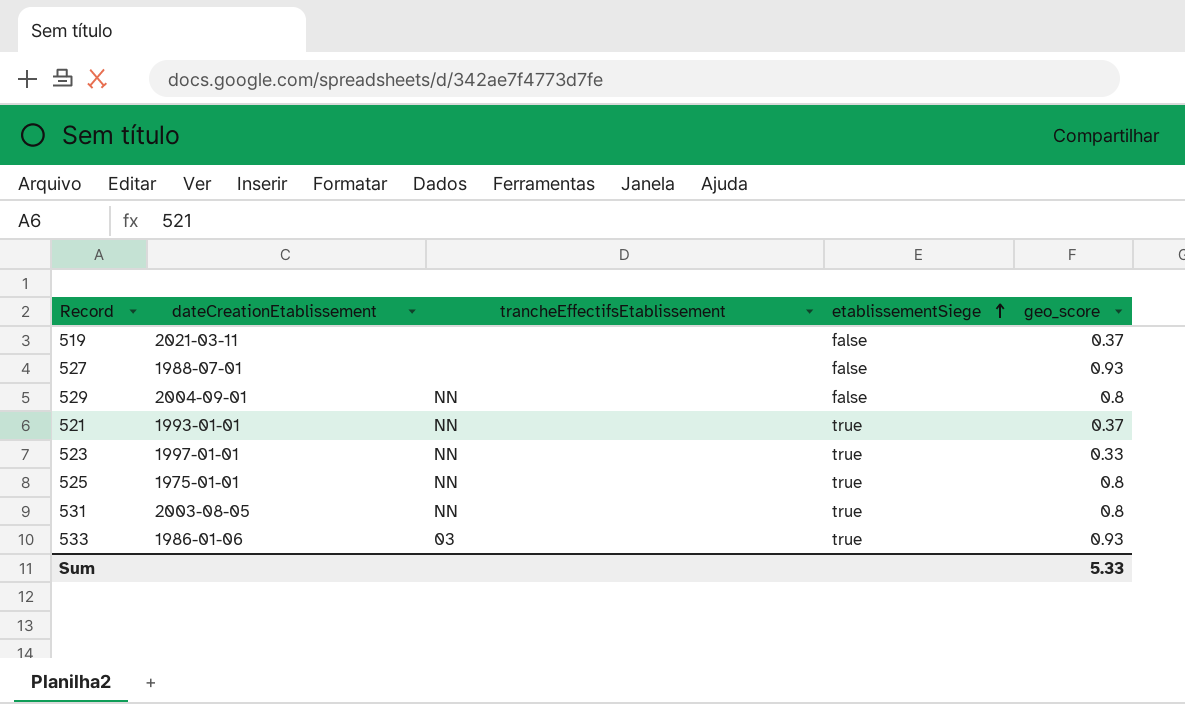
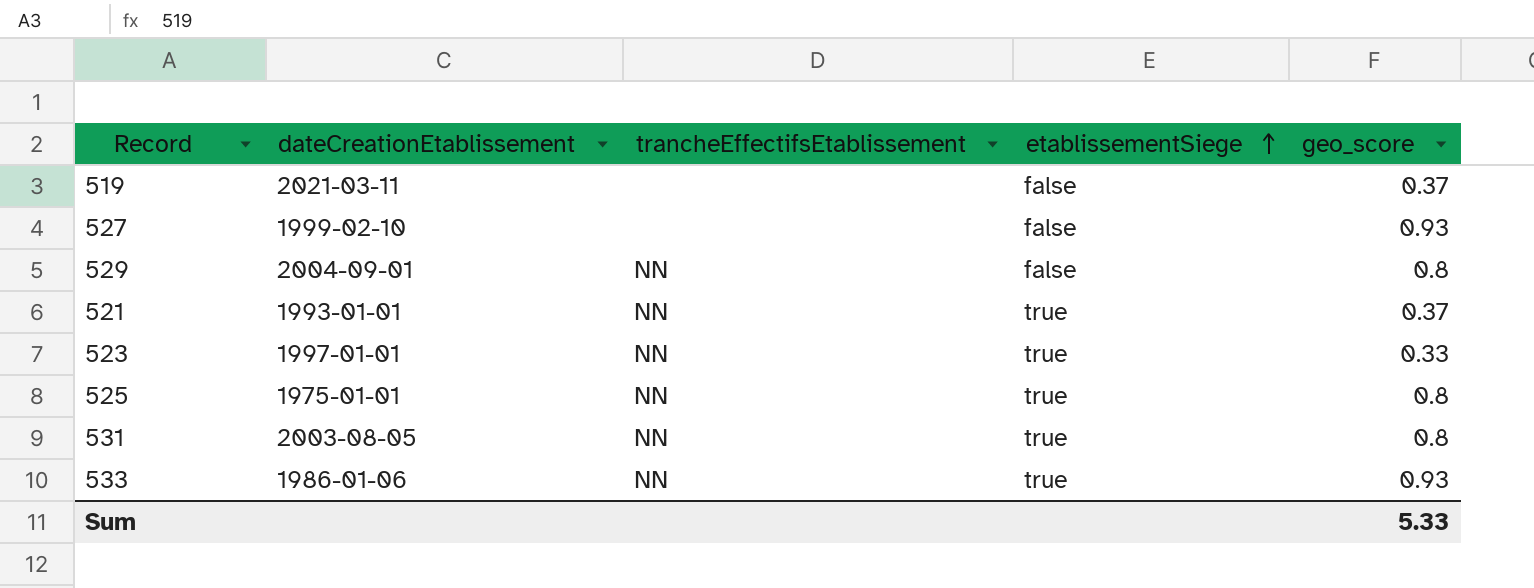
527 | dateCreationEtablissement: 1988-07-01 -> 1999-02-10
533 | trancheEffectifsEtablissement: 03 -> NN

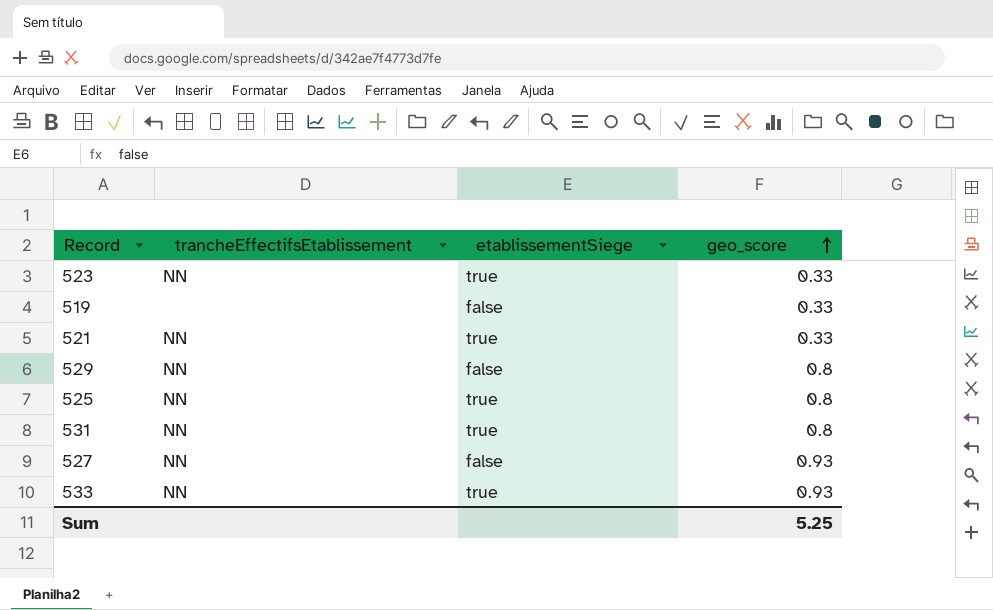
row order: etablissementSiege ascending -> geo_score ascending
column dateCreationEtablissement | position: 2 -> none
519 | geo_score: 0.37 -> 0.33
521 | geo_score: 0.37 -> 0.33
527 | trancheEffectifsEtablissement: none -> NN
Sum | geo_score: 5.33 -> 5.25

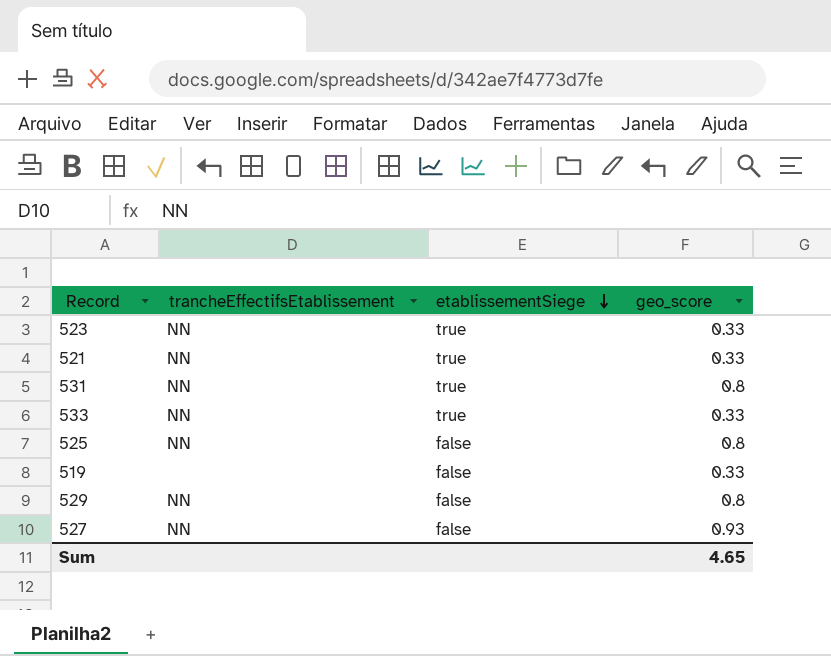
row order: geo_score ascending -> etablissementSiege descending
533 | geo_score: 0.93 -> 0.33
525 | etablissementSiege: true -> false
Sum | geo_score: 5.25 -> 4.65

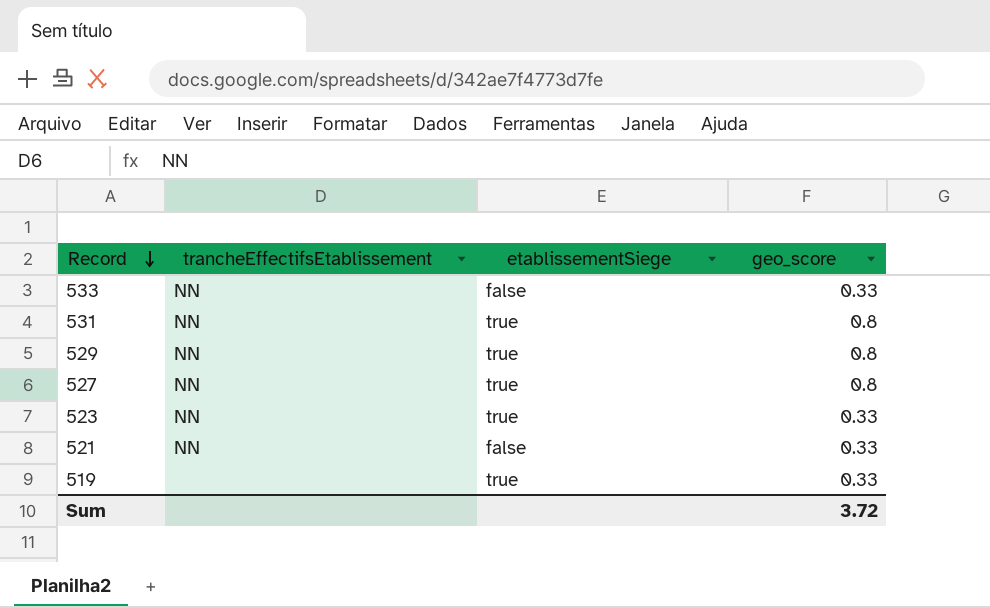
row order: etablissementSiege descending -> Record descending
row 525: NN | false | 0.8 -> none
533 | etablissementSiege: true -> false
529 | etablissementSiege: false -> true
527 | etablissementSiege: false -> true
527 | geo_score: 0.93 -> 0.8
521 | etablissementSiege: true -> false
519 | etablissementSiege: false -> true
Sum | geo_score: 4.65 -> 3.72

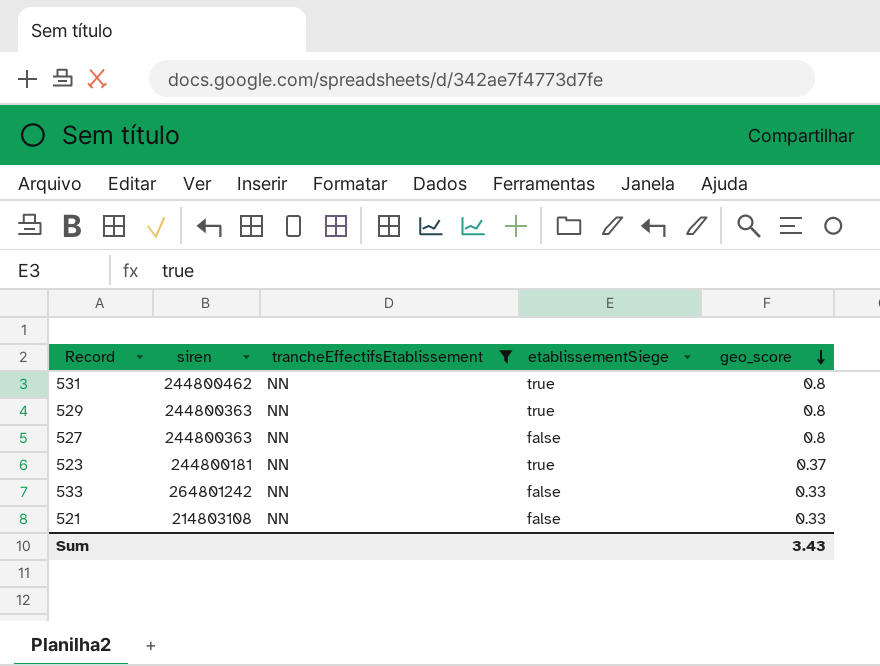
filter: none -> trancheEffectifsEtablissement = NN
row order: Record descending -> geo_score descending
column siren | position: none -> 2
527 | etablissementSiege: true -> false
523 | geo_score: 0.33 -> 0.37
Sum | geo_score: 3.72 -> 3.43

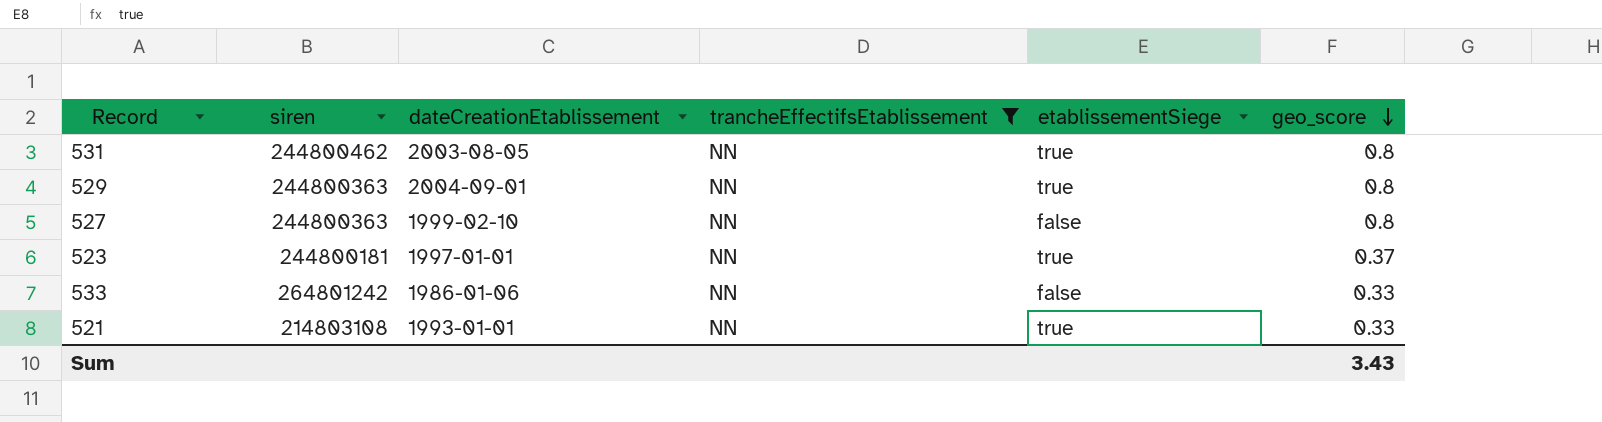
column dateCreationEtablissement | position: none -> 3
521 | etablissementSiege: false -> true

